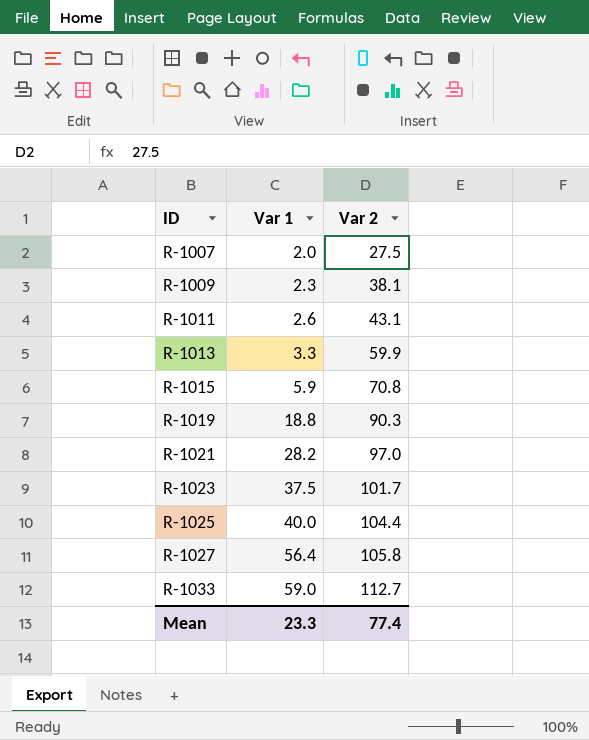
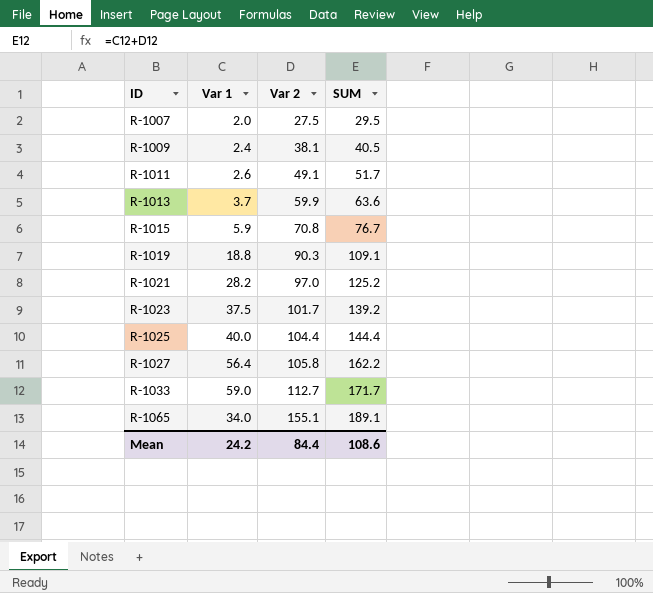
column SUM | formula: none -> [Var 1] + [Var 2]
R-1009 | Var 1: 2.3 -> 2.4
R-1011 | Var 2: 43.1 -> 49.1
R-1013 | Var 1: 3.3 -> 3.7
row R-1065: none -> 34.0 | 155.1 | 189.1
Mean | Var 1: 23.3 -> 24.2
Mean | Var 2: 77.4 -> 84.4

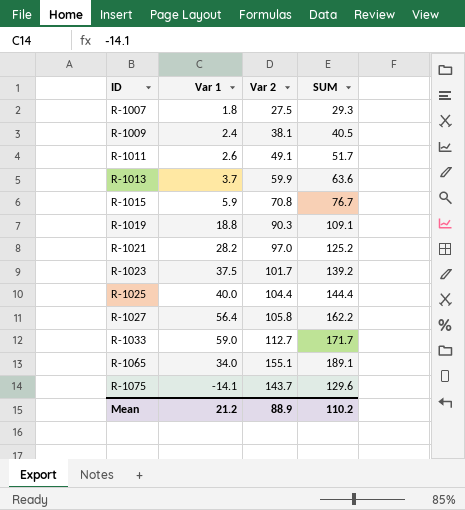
R-1007 | Var 1: 2.0 -> 1.8
R-1007 | SUM: 29.5 -> 29.3
row R-1075: none -> -14.1 | 143.7 | 129.6
Mean | Var 1: 24.2 -> 21.2
Mean | Var 2: 84.4 -> 88.9
Mean | SUM: 108.6 -> 110.2

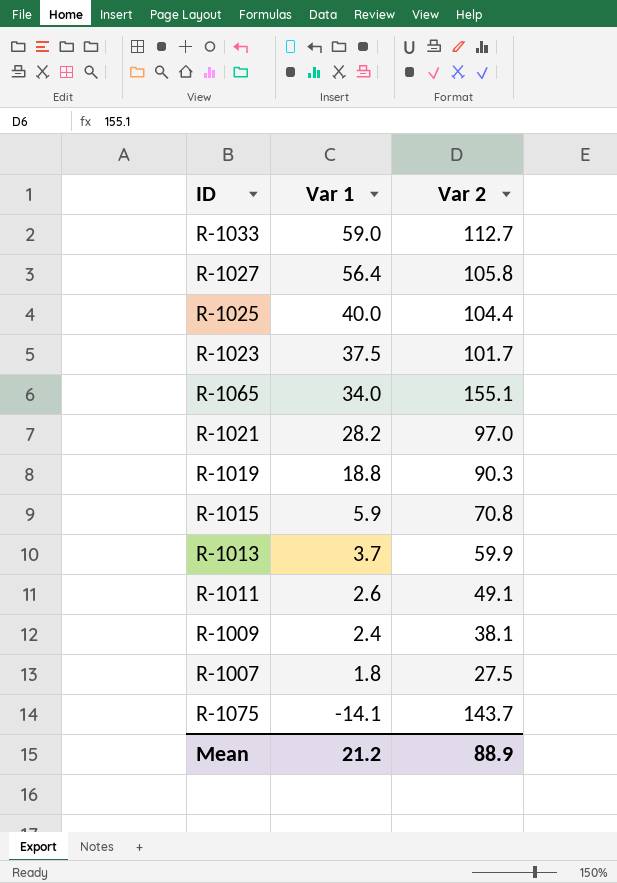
row order: ID ascending -> Var 1 descending
column SUM | formula: [Var 1] + [Var 2] -> none

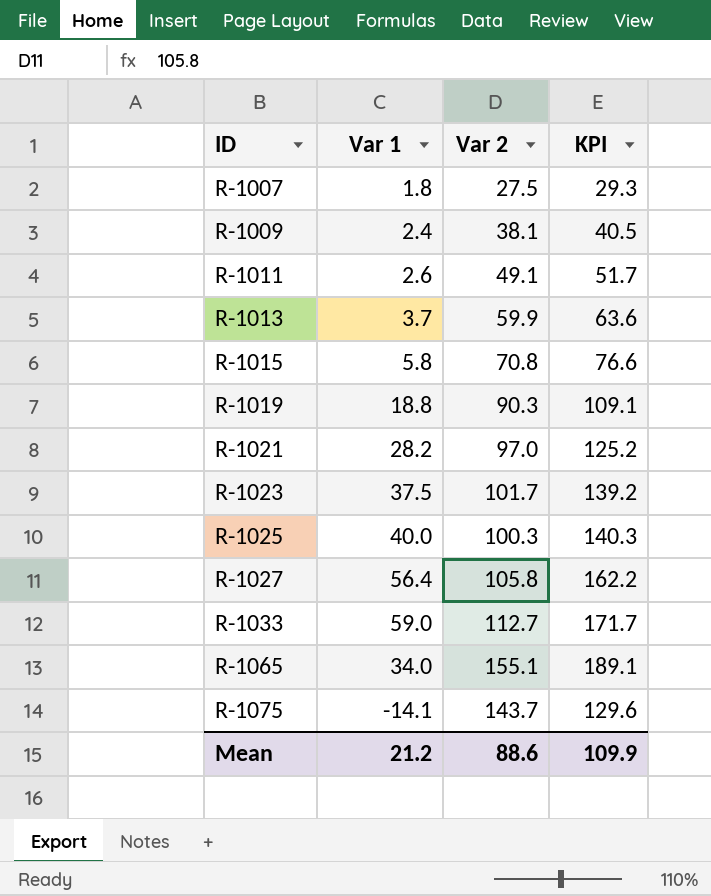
row order: Var 1 descending -> ID ascending
column KPI | formula: none -> [Var 1] + [Var 2]
R-1015 | Var 1: 5.9 -> 5.8
R-1025 | Var 2: 104.4 -> 100.3
Mean | Var 2: 88.9 -> 88.6

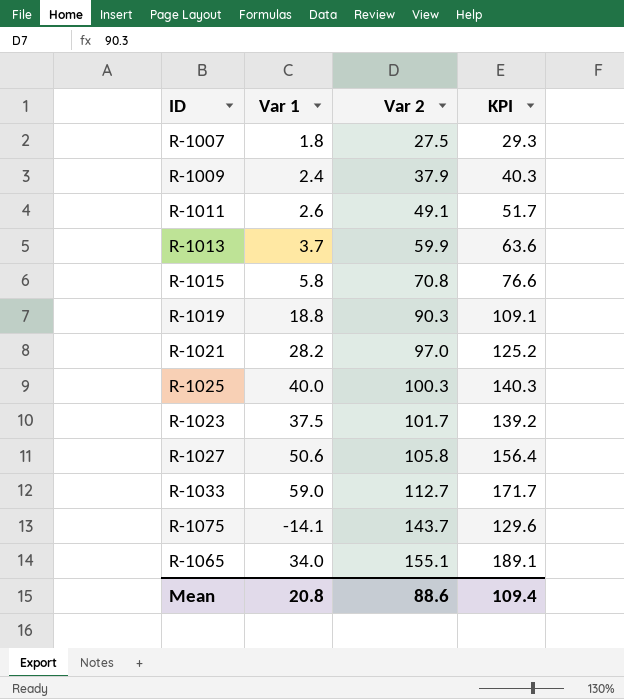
row order: ID ascending -> Var 2 ascending
R-1009 | Var 2: 38.1 -> 37.9
R-1009 | KPI: 40.5 -> 40.3
R-1027 | Var 1: 56.4 -> 50.6
R-1027 | KPI: 162.2 -> 156.4
Mean | Var 1: 21.2 -> 20.8
Mean | KPI: 109.9 -> 109.4

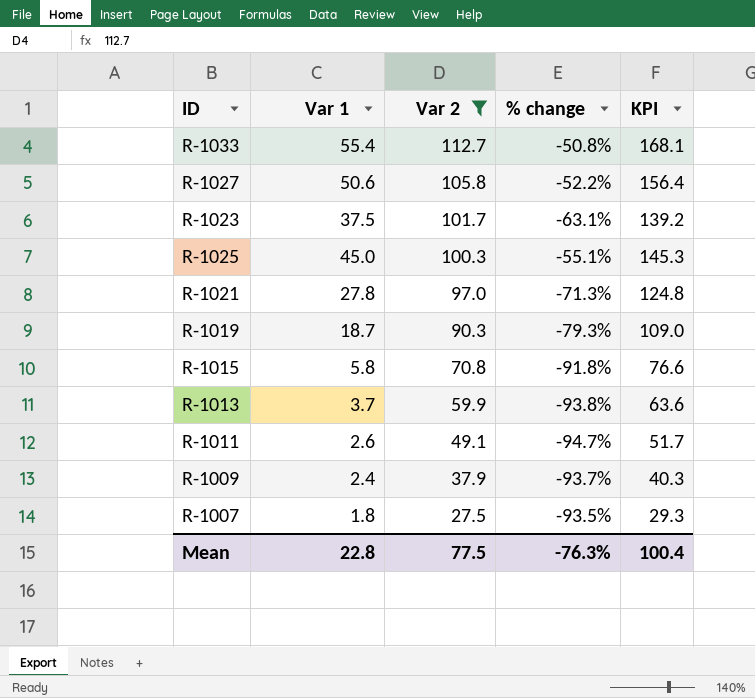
filter: none -> Var 2 <= 112.7
row order: Var 2 ascending -> Var 2 descending
column % change | formula: none -> ([Var 1] - [Var 2]) / [Var 2]
R-1033 | Var 1: 59.0 -> 55.4
R-1033 | KPI: 171.7 -> 168.1
R-1025 | Var 1: 40.0 -> 45.0
R-1025 | KPI: 140.3 -> 145.3
R-1021 | Var 1: 28.2 -> 27.8
R-1021 | KPI: 125.2 -> 124.8
R-1019 | Var 1: 18.8 -> 18.7
R-1019 | KPI: 109.1 -> 109.0
Mean | Var 1: 20.8 -> 22.8
Mean | Var 2: 88.6 -> 77.5
Mean | KPI: 109.4 -> 100.4

